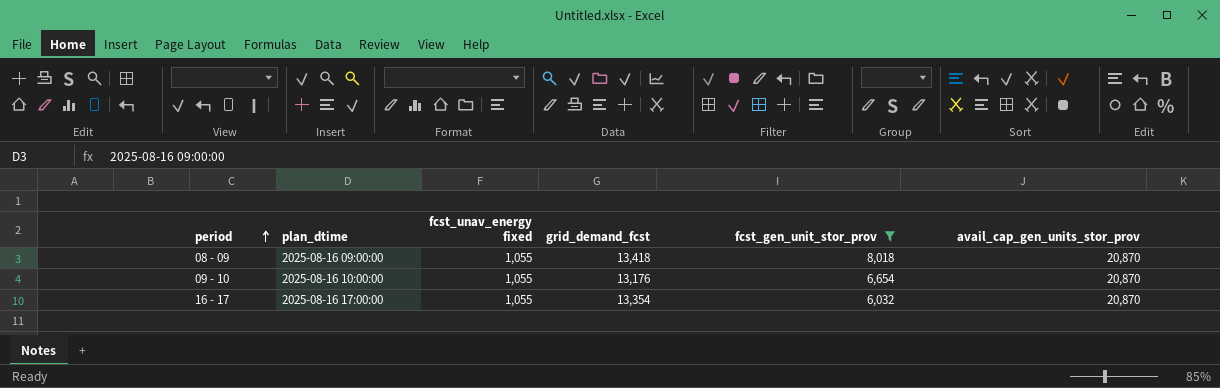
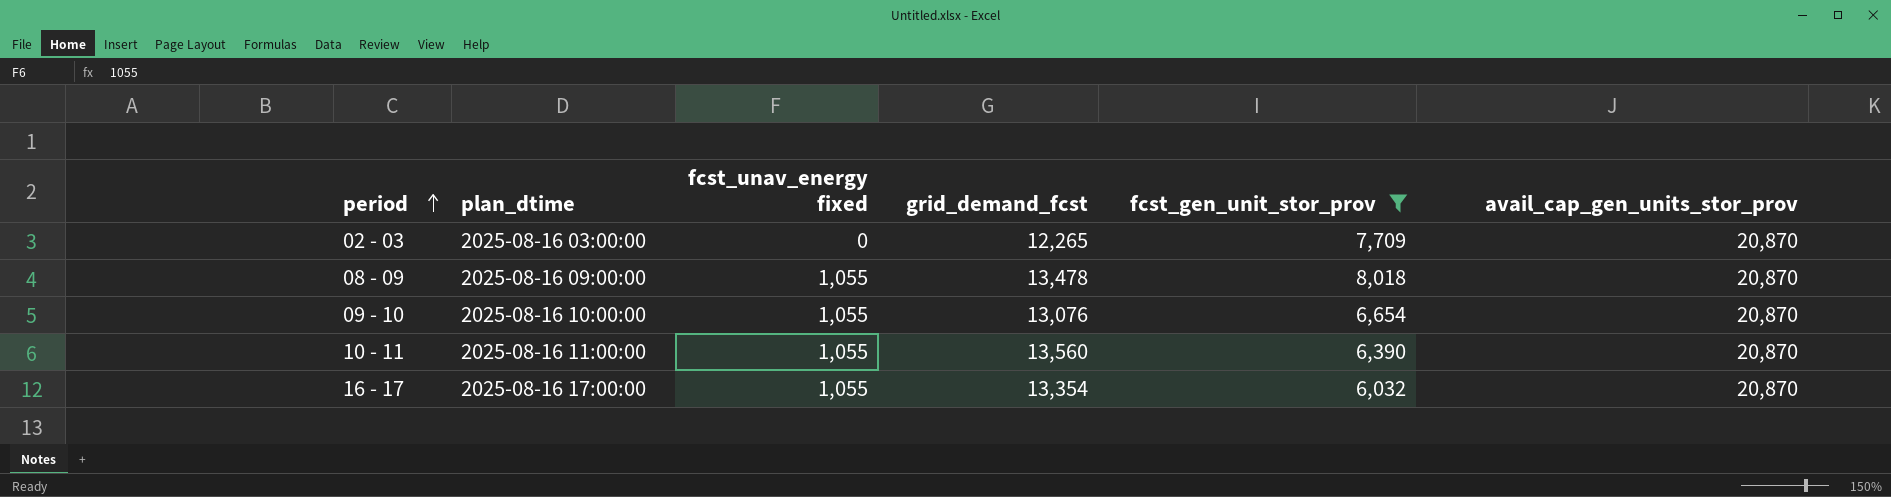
row 02 - 03: none -> 2025-08-16 03:00:00 | 0 | 12,265 | 7,709 | 20,870
08 - 09 | grid_demand_fcst: 13,418 -> 13,478
09 - 10 | grid_demand_fcst: 13,176 -> 13,076
row 10 - 11: none -> 2025-08-16 11:00:00 | 1,055 | 13,560 | 6,390 | 20,870

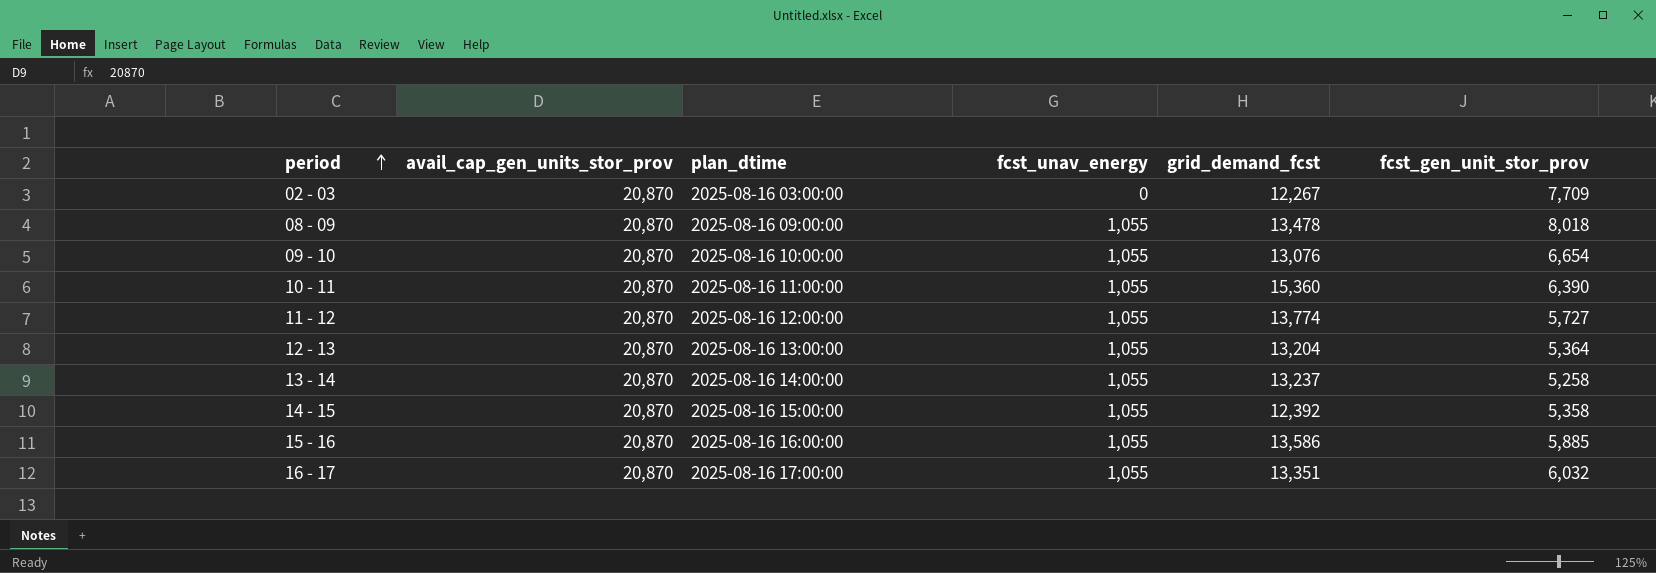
filter: fcst_gen_unit_stor_prov >= 6,032 -> none
column avail_cap_gen_units_stor_prov | position: 6 -> 2
column name: fcst_unav_energy fixed -> fcst_unav_energy
02 - 03 | grid_demand_fcst: 12,265 -> 12,267
10 - 11 | grid_demand_fcst: 13,560 -> 15,360
16 - 17 | grid_demand_fcst: 13,354 -> 13,351

